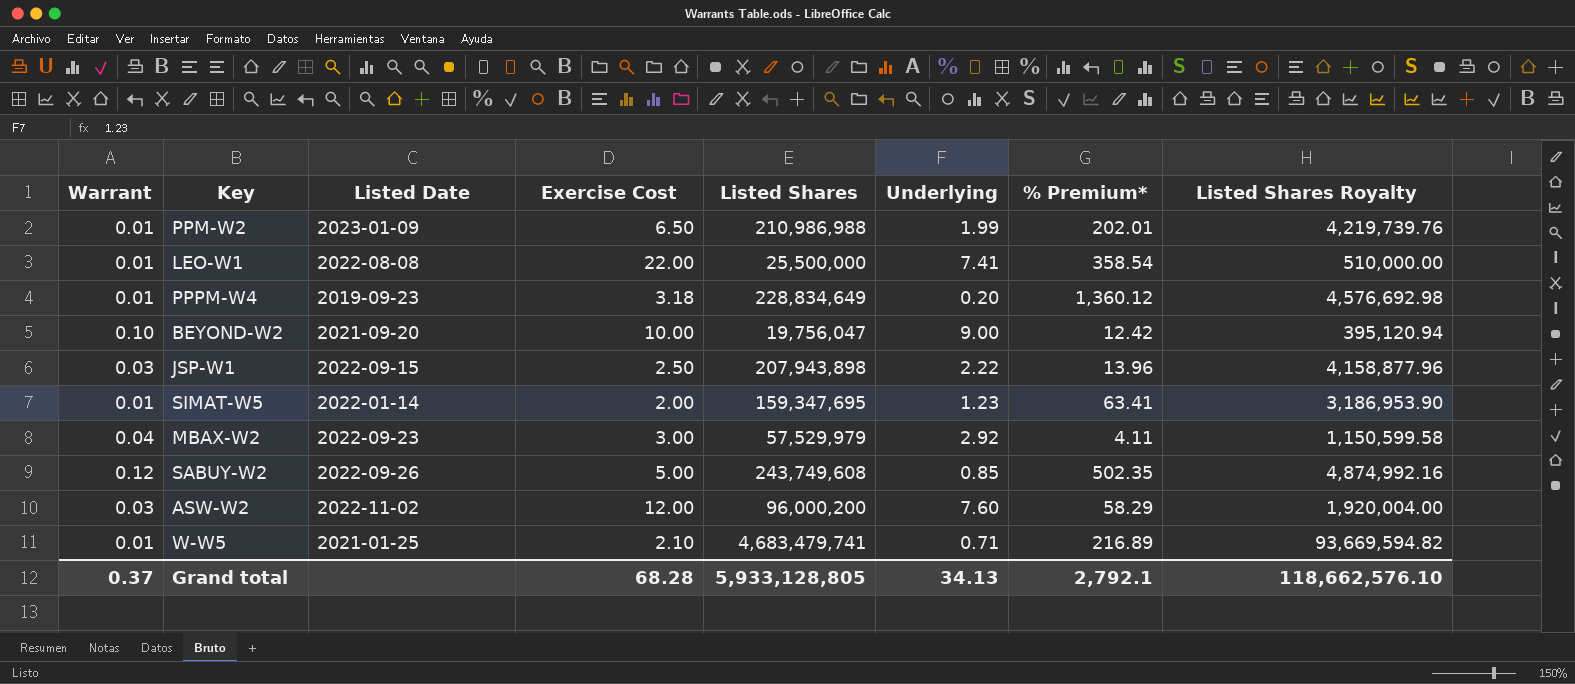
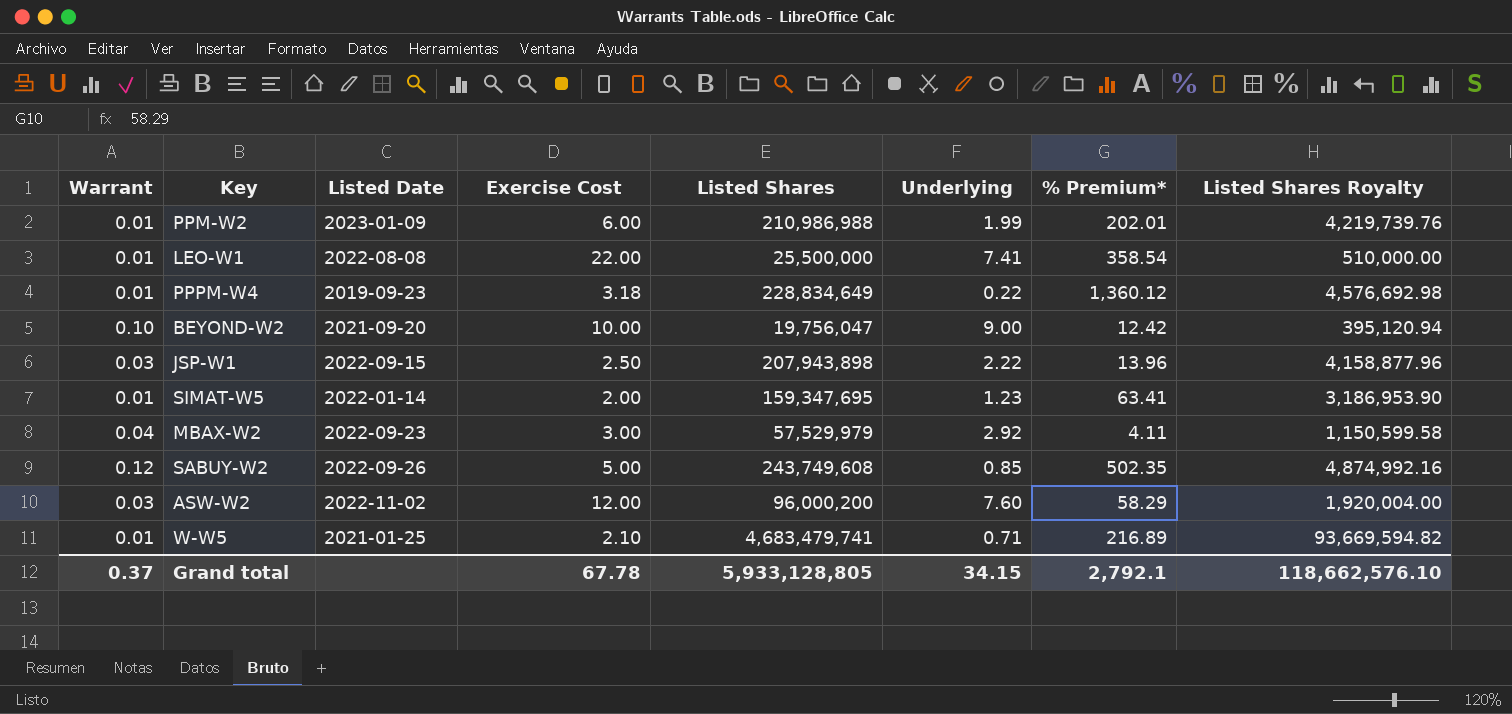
PPM-W2 | Exercise Cost: 6.50 -> 6.00
PPPM-W4 | Underlying: 0.20 -> 0.22
Grand total | Exercise Cost: 68.28 -> 67.78
Grand total | Underlying: 34.13 -> 34.15

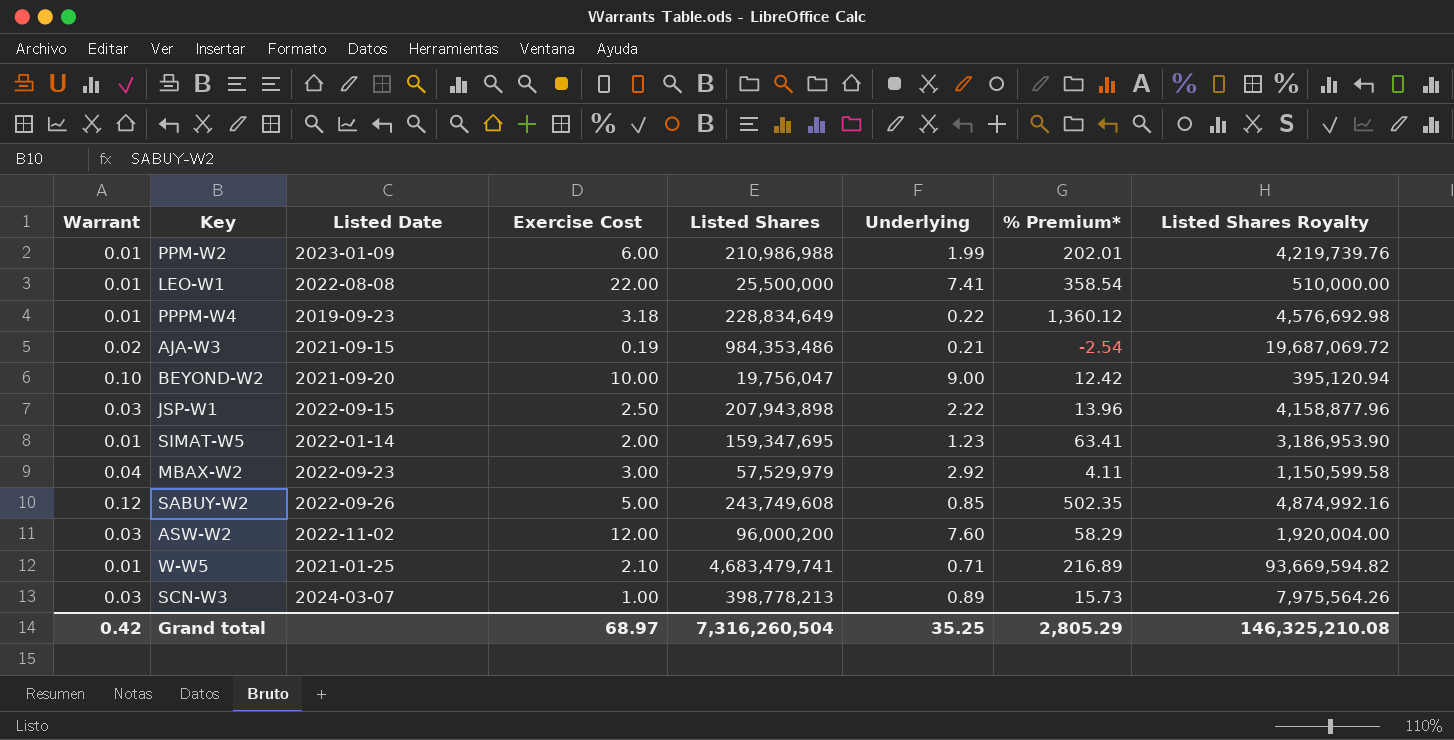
row AJA-W3: none -> 0.02 | 2021-09-15 | 0.19 | 984,353,486 | 0.21 | -2.54 | 19,687,069.72
row SCN-W3: none -> 0.03 | 2024-03-07 | 1.00 | 398,778,213 | 0.89 | 15.73 | 7,975,564.26
Grand total | Warrant: 0.37 -> 0.42
Grand total | Exercise Cost: 67.78 -> 68.97
Grand total | Listed Shares: 5,933,128,805 -> 7,316,260,504
Grand total | Underlying: 34.15 -> 35.25
Grand total | % Premium*: 2,792.1 -> 2,805.29
Grand total | Listed Shares Royalty: 118,662,576.10 -> 146,325,210.08

